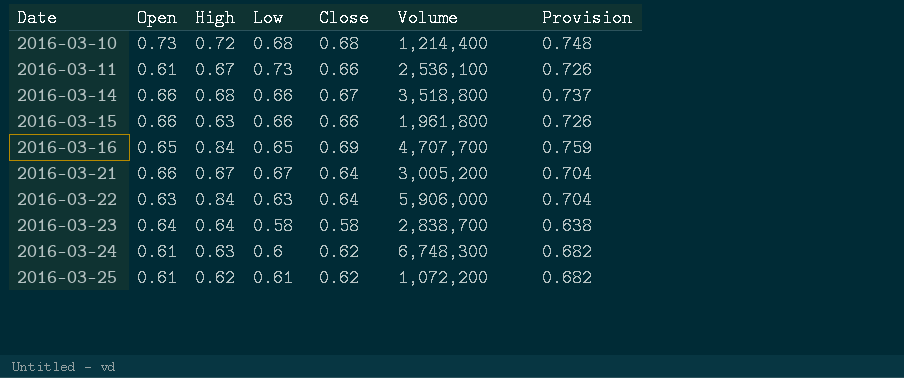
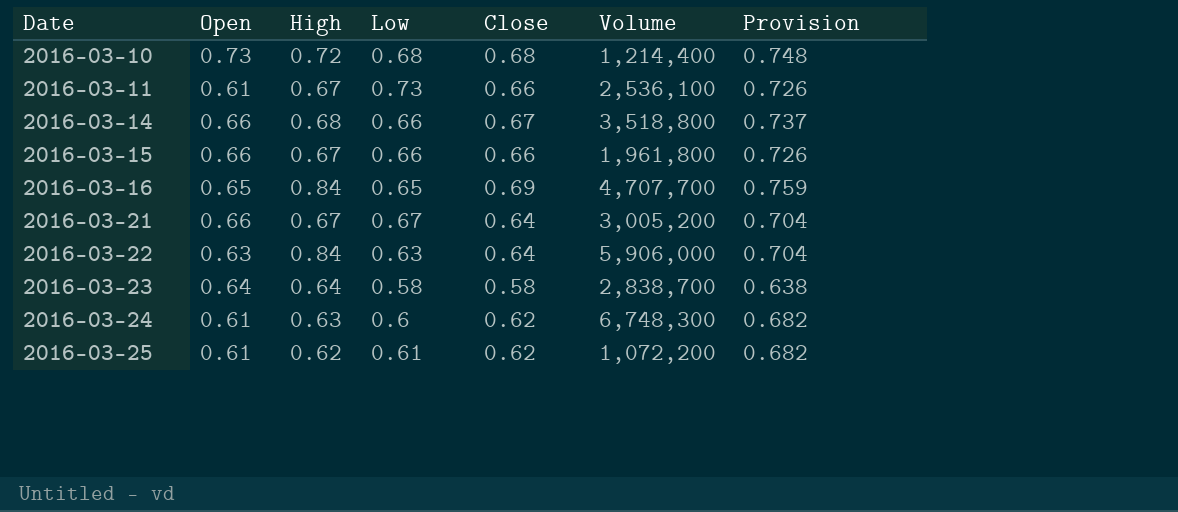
2016-03-15 | High: 0.63 -> 0.67

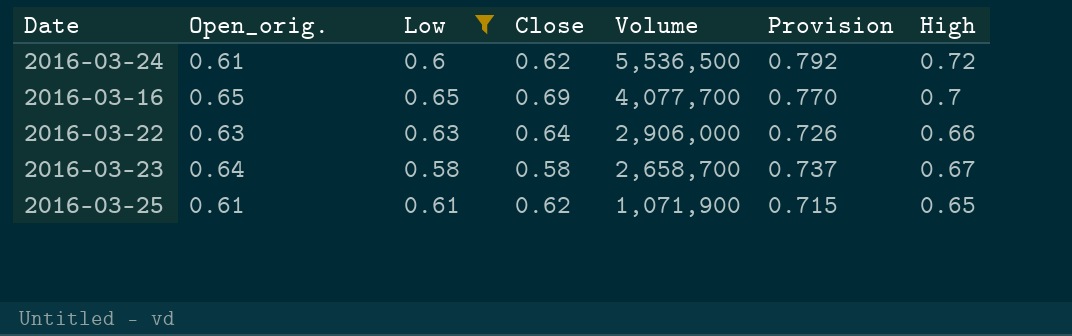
filter: none -> Low <= 0.65
row order: Date ascending -> Volume descending
column name: Open -> Open_orig.
column Provision | formula: [Close] * 1.1 -> [High] * 1.1
column High | position: 3 -> 7
2016-03-24 | Volume: 6,748,300 -> 5,536,500
2016-03-24 | High: 0.63 -> 0.72
2016-03-16 | Volume: 4,707,700 -> 4,077,700
2016-03-16 | High: 0.84 -> 0.7
2016-03-22 | Volume: 5,906,000 -> 2,906,000
2016-03-22 | High: 0.84 -> 0.66
2016-03-23 | Volume: 2,838,700 -> 2,658,700
2016-03-23 | High: 0.64 -> 0.67
2016-03-25 | Volume: 1,072,200 -> 1,071,900
2016-03-25 | High: 0.62 -> 0.65

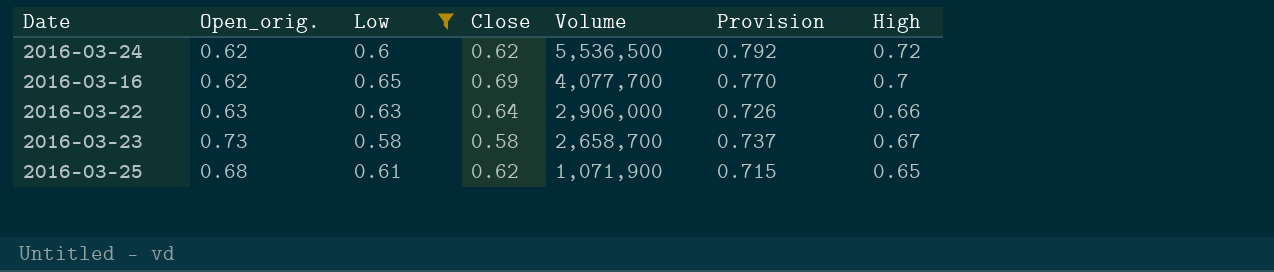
2016-03-24 | Open_orig.: 0.61 -> 0.62
2016-03-16 | Open_orig.: 0.65 -> 0.62
2016-03-23 | Open_orig.: 0.64 -> 0.73
2016-03-25 | Open_orig.: 0.61 -> 0.68

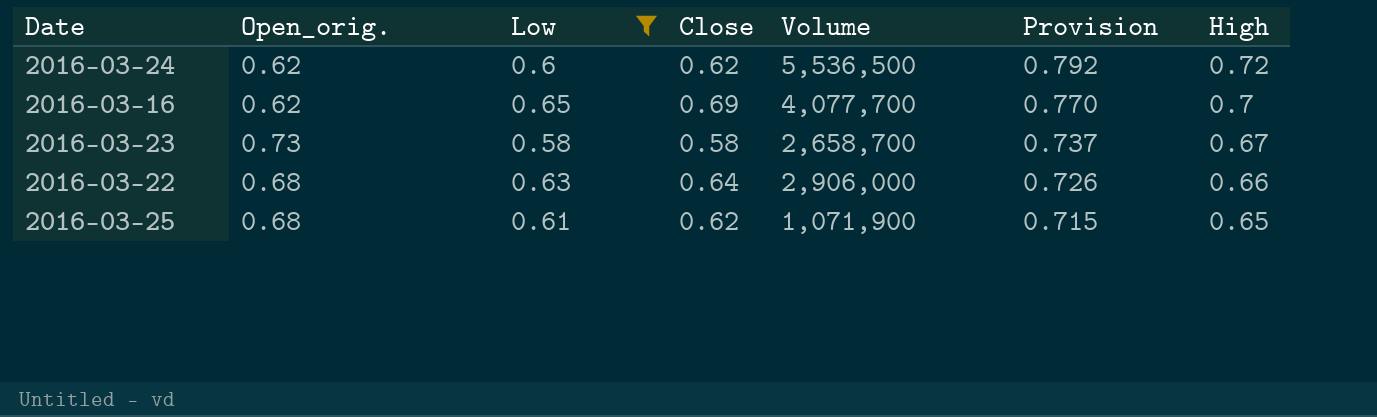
row order: Volume descending -> Provision descending
2016-03-22 | Open_orig.: 0.63 -> 0.68

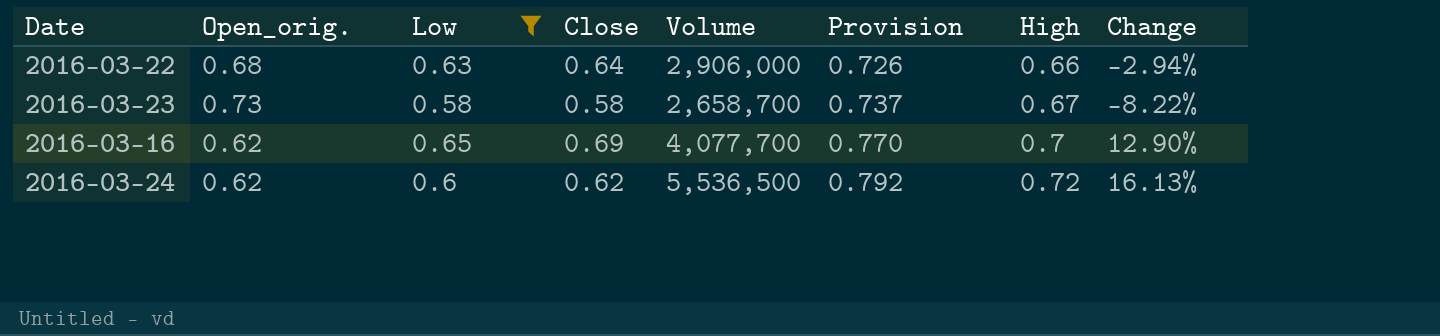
row order: Provision descending -> Provision ascending
column Change | formula: none -> ([High] - [Open_orig.]) / [Open_orig.]
row 2016-03-25: 0.68 | 0.61 | 0.62 | 1,071,900 | 0.715 | 0.65 -> none

